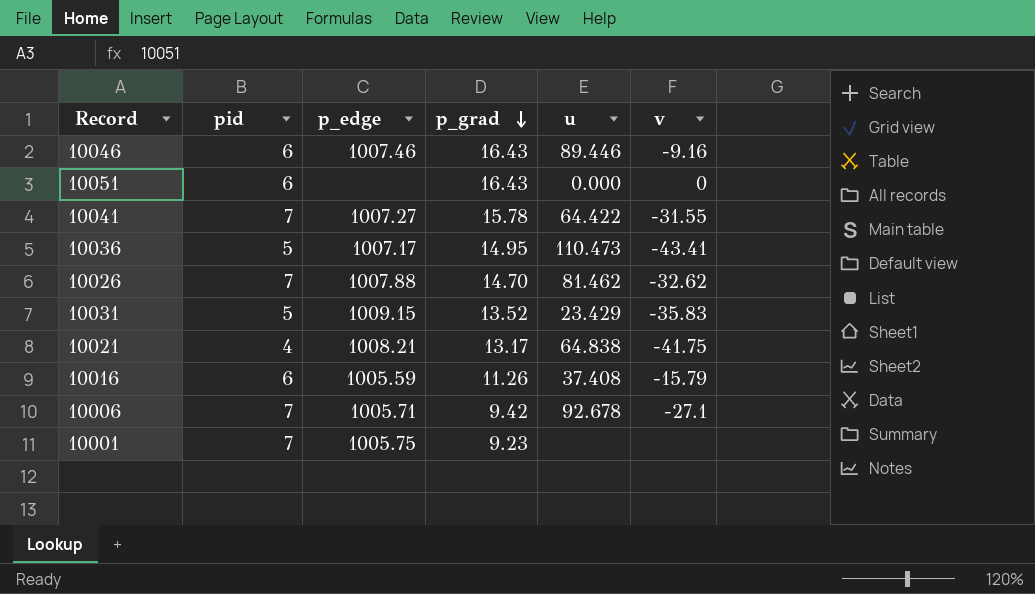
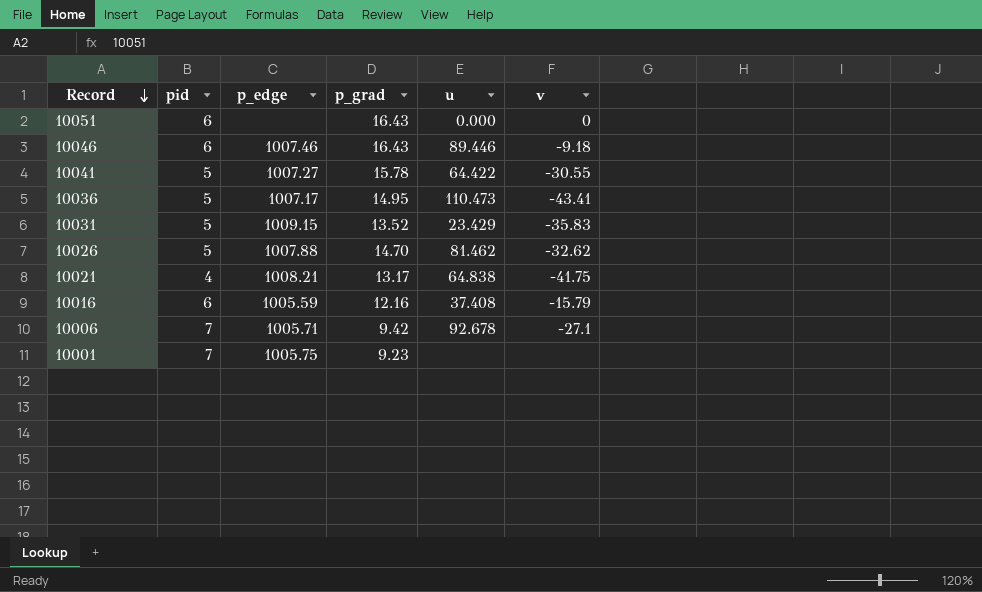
row order: p_grad descending -> Record descending
10046 | v: -9.16 -> -9.18
10041 | pid: 7 -> 5
10041 | v: -31.55 -> -30.55
10026 | pid: 7 -> 5
10016 | p_grad: 11.26 -> 12.16

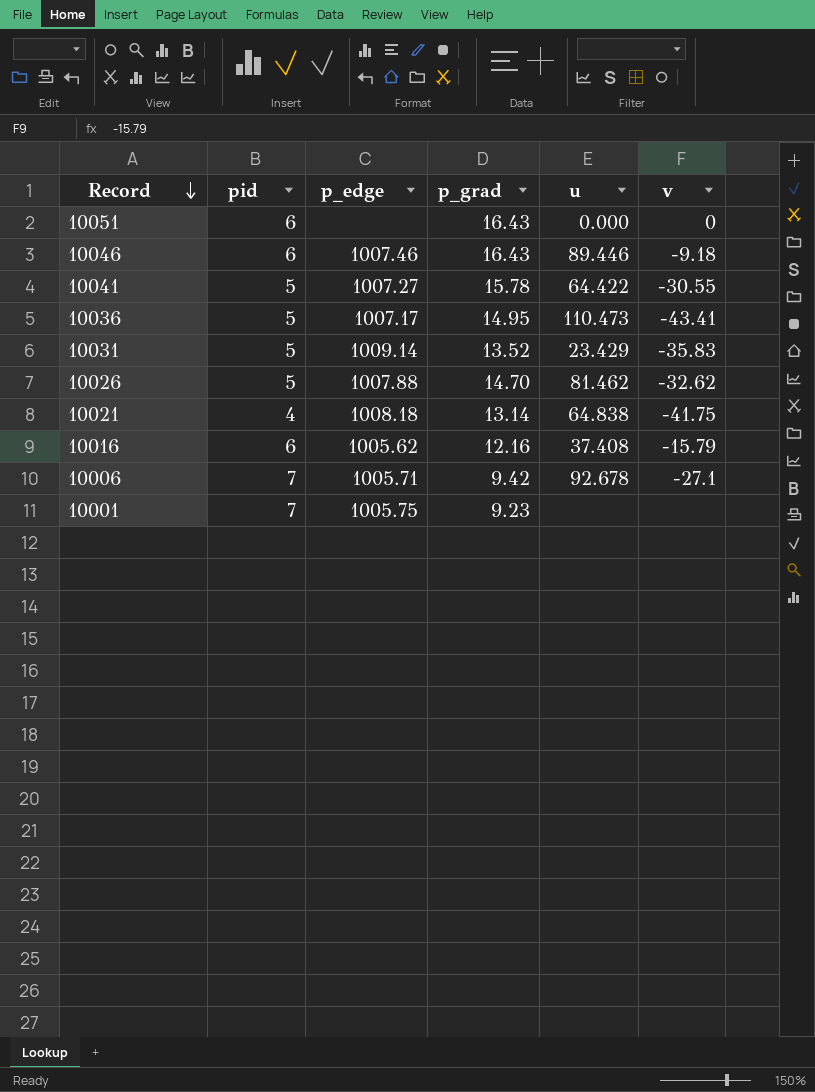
10031 | p_edge: 1009.15 -> 1009.14
10021 | p_edge: 1008.21 -> 1008.18
10021 | p_grad: 13.17 -> 13.14
10016 | p_edge: 1005.59 -> 1005.62

